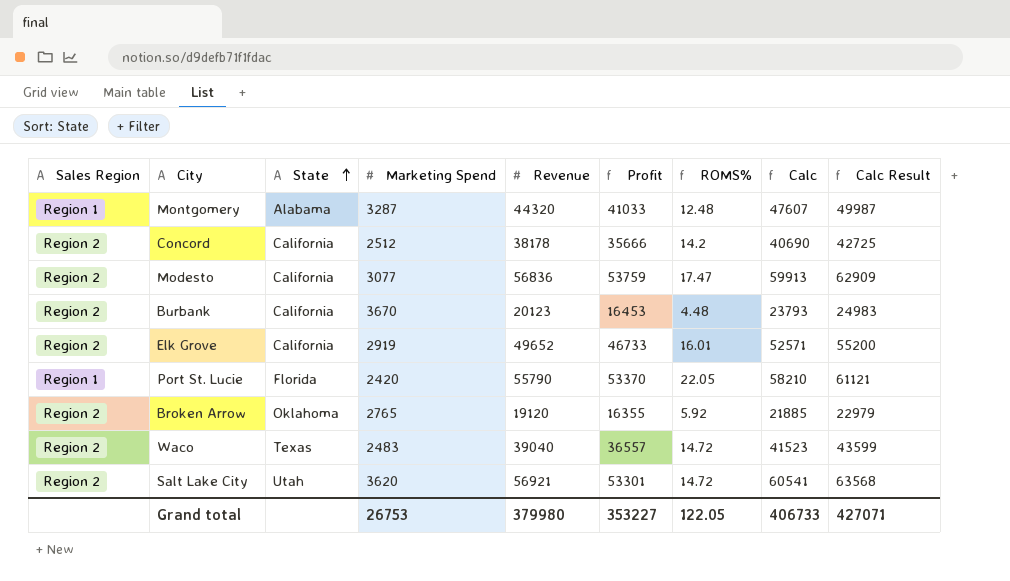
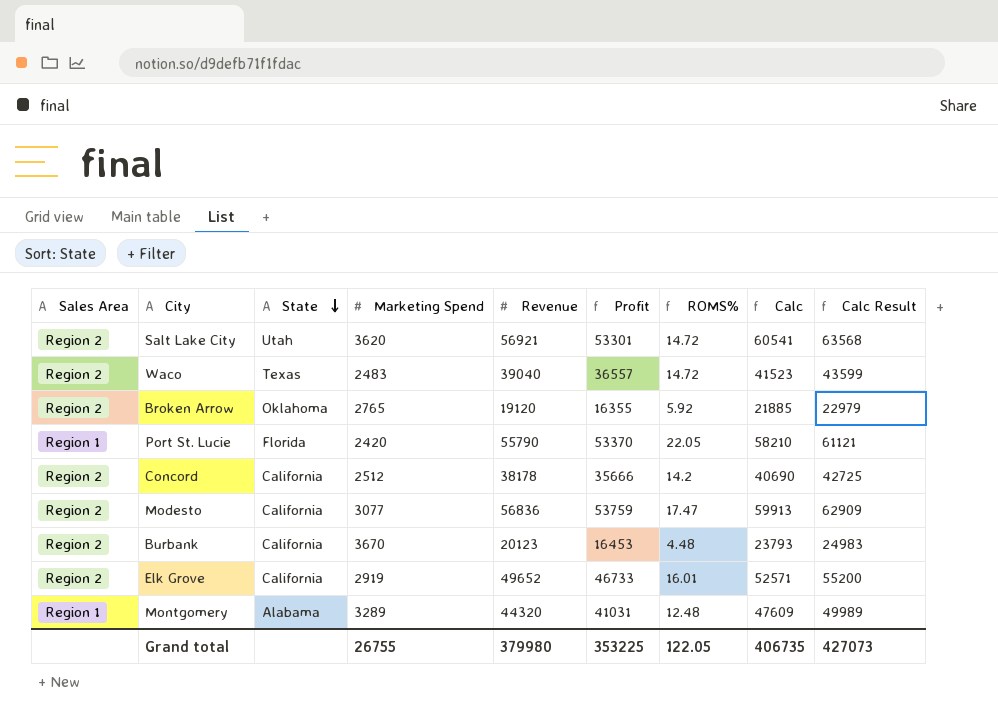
row order: State ascending -> State descending
column name: Sales Region -> Sales Area
Montgomery | Marketing Spend: 3287 -> 3289
Montgomery | Profit: 41033 -> 41031
Montgomery | Calc: 47607 -> 47609
Montgomery | Calc Result: 49987 -> 49989
Grand total | Marketing Spend: 26753 -> 26755
Grand total | Profit: 353227 -> 353225
Grand total | Calc: 406733 -> 406735
Grand total | Calc Result: 427071 -> 427073

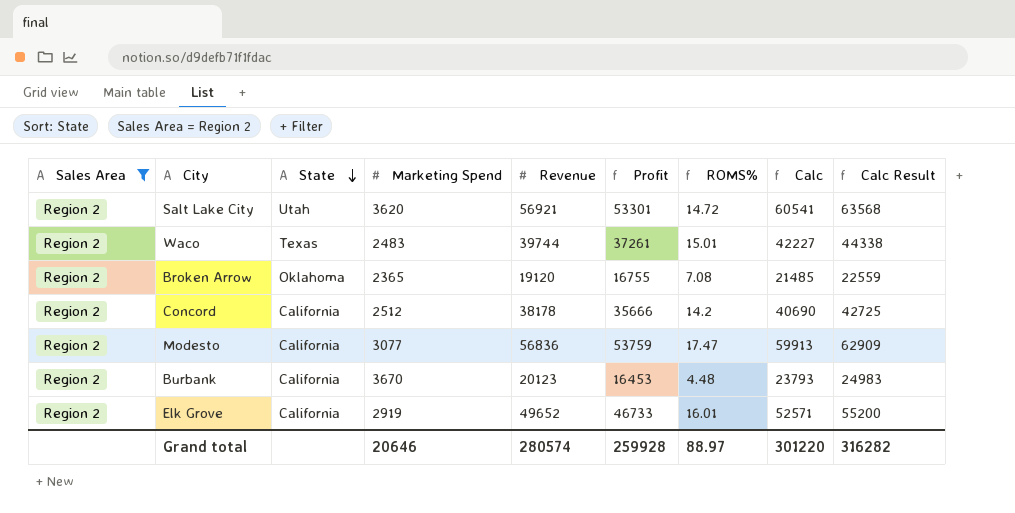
filter: none -> Sales Area = Region 2
Waco | Revenue: 39040 -> 39744
Waco | Profit: 36557 -> 37261
Waco | ROMS%: 14.72 -> 15.01
Waco | Calc: 41523 -> 42227
Waco | Calc Result: 43599 -> 44338
Broken Arrow | Marketing Spend: 2765 -> 2365
Broken Arrow | Profit: 16355 -> 16755
Broken Arrow | ROMS%: 5.92 -> 7.08
Broken Arrow | Calc: 21885 -> 21485
Broken Arrow | Calc Result: 22979 -> 22559
Grand total | Marketing Spend: 26755 -> 20646
Grand total | Revenue: 379980 -> 280574
Grand total | Profit: 353225 -> 259928
Grand total | ROMS%: 122.05 -> 88.97
Grand total | Calc: 406735 -> 301220
Grand total | Calc Result: 427073 -> 316282

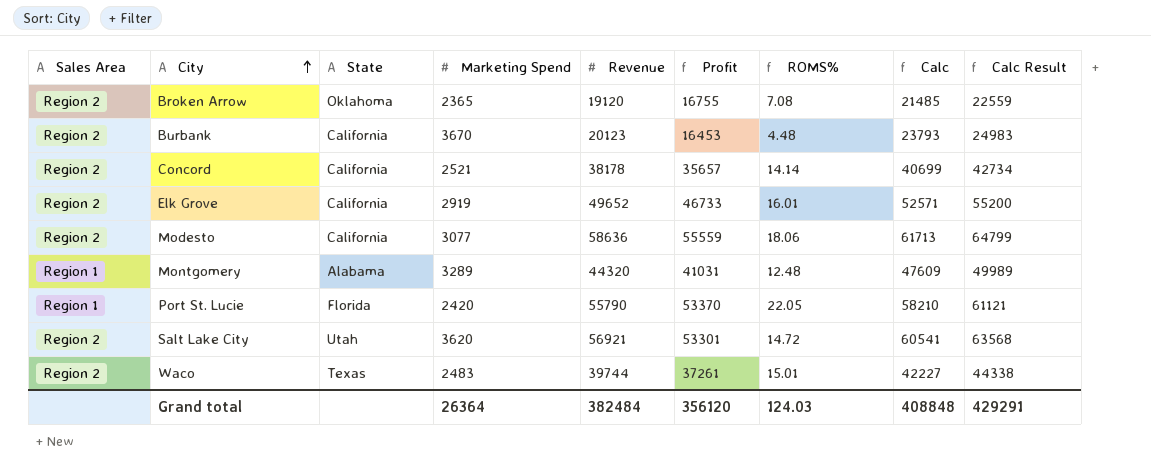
filter: Sales Area = Region 2 -> none
row order: State descending -> City ascending
Concord | Marketing Spend: 2512 -> 2521
Concord | Profit: 35666 -> 35657
Concord | ROMS%: 14.2 -> 14.14
Concord | Calc: 40690 -> 40699
Concord | Calc Result: 42725 -> 42734
Modesto | Revenue: 56836 -> 58636
Modesto | Profit: 53759 -> 55559
Modesto | ROMS%: 17.47 -> 18.06
Modesto | Calc: 59913 -> 61713
Modesto | Calc Result: 62909 -> 64799
Grand total | Marketing Spend: 20646 -> 26364
Grand total | Revenue: 280574 -> 382484
Grand total | Profit: 259928 -> 356120
Grand total | ROMS%: 88.97 -> 124.03
Grand total | Calc: 301220 -> 408848
Grand total | Calc Result: 316282 -> 429291

